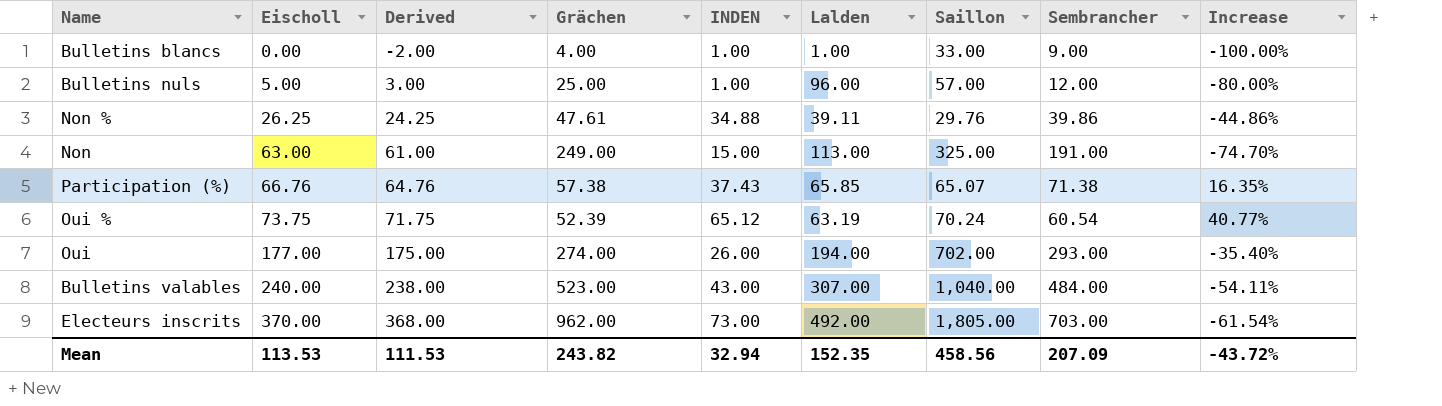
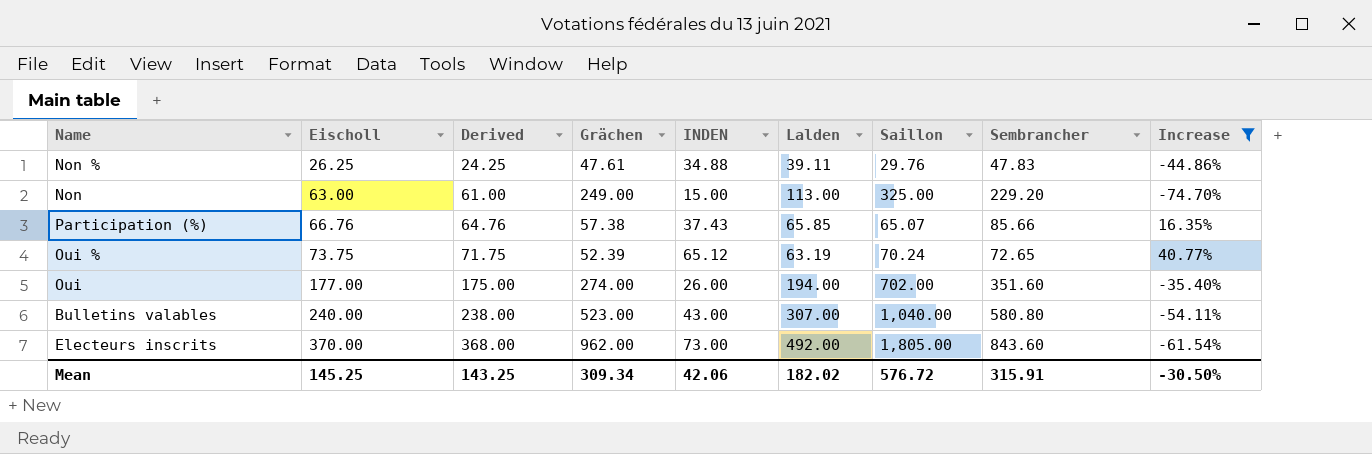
filter: none -> Increase >= -74.70%
Non % | Sembrancher: 39.86 -> 47.83
Non | Sembrancher: 191.00 -> 229.20
Participation (%) | Sembrancher: 71.38 -> 85.66
Oui % | Sembrancher: 60.54 -> 72.65
Oui | Sembrancher: 293.00 -> 351.60
Bulletins valables | Sembrancher: 484.00 -> 580.80
Electeurs inscrits | Sembrancher: 703.00 -> 843.60
Mean | Eischoll: 113.53 -> 145.25
Mean | Derived: 111.53 -> 143.25
Mean | Grächen: 243.82 -> 309.34
Mean | INDEN: 32.94 -> 42.06
Mean | Lalden: 152.35 -> 182.02
Mean | Saillon: 458.56 -> 576.72
Mean | Sembrancher: 207.09 -> 315.91
Mean | Increase: -43.72% -> -30.50%

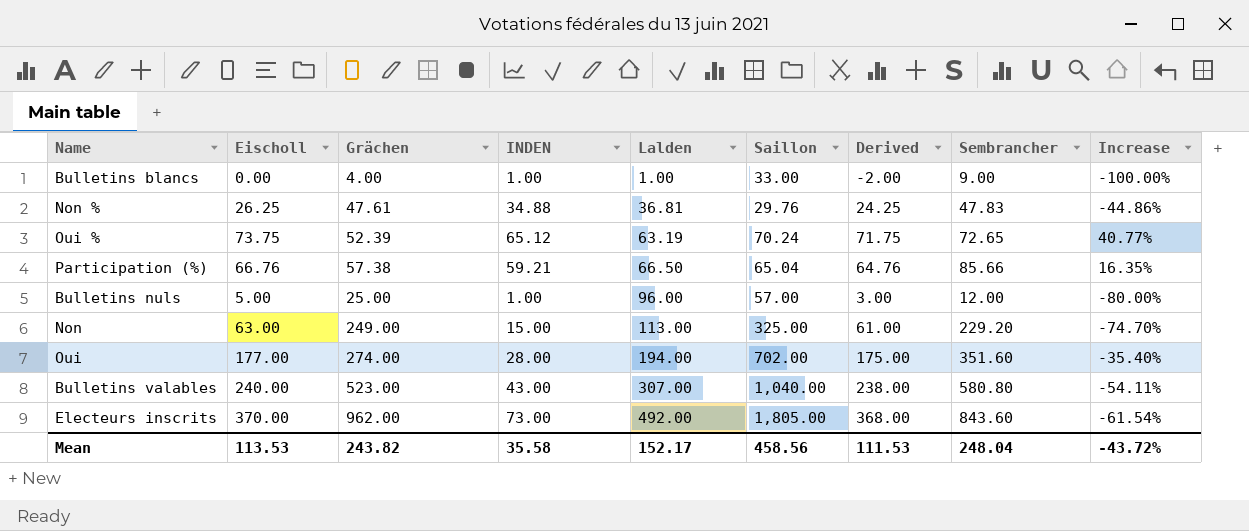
filter: Increase >= -74.70% -> none
row order: Eischoll ascending -> Lalden ascending
column Derived | position: 3 -> 7
Non % | Lalden: 39.11 -> 36.81
Participation (%) | INDEN: 37.43 -> 59.21
Participation (%) | Lalden: 65.85 -> 66.50
Participation (%) | Saillon: 65.07 -> 65.04
Oui | INDEN: 26.00 -> 28.00
Mean | Eischoll: 145.25 -> 113.53
Mean | Grächen: 309.34 -> 243.82
Mean | INDEN: 42.06 -> 35.58
Mean | Lalden: 182.02 -> 152.17
Mean | Saillon: 576.72 -> 458.56
Mean | Derived: 143.25 -> 111.53
Mean | Sembrancher: 315.91 -> 248.04
Mean | Increase: -30.50% -> -43.72%

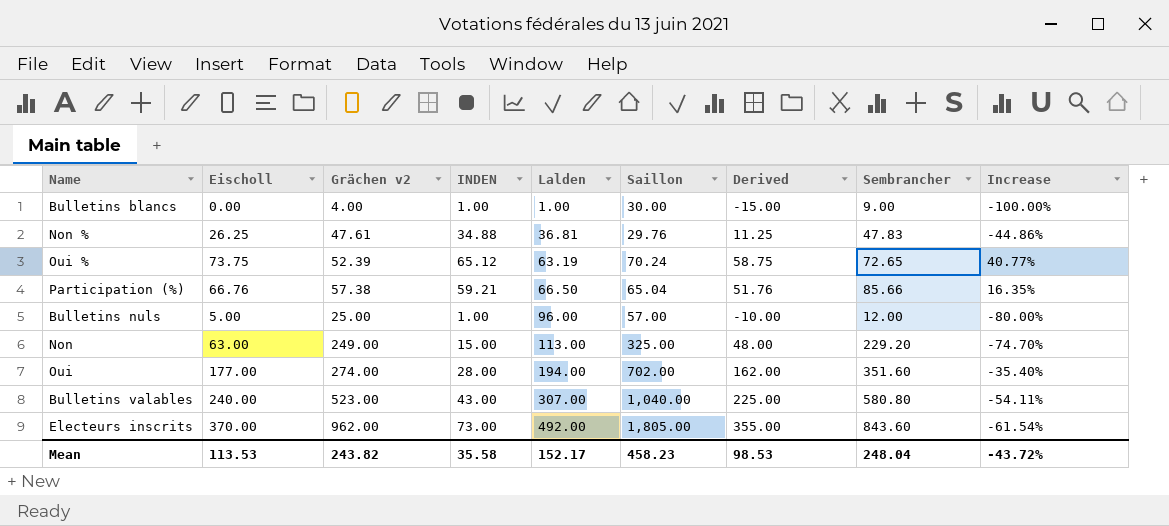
column name: Grächen -> Grächen v2
column Derived | formula: [Eischoll] - 2 -> [Eischoll] - 15
Bulletins blancs | Saillon: 33.00 -> 30.00
Mean | Saillon: 458.56 -> 458.23
Mean | Derived: 111.53 -> 98.53

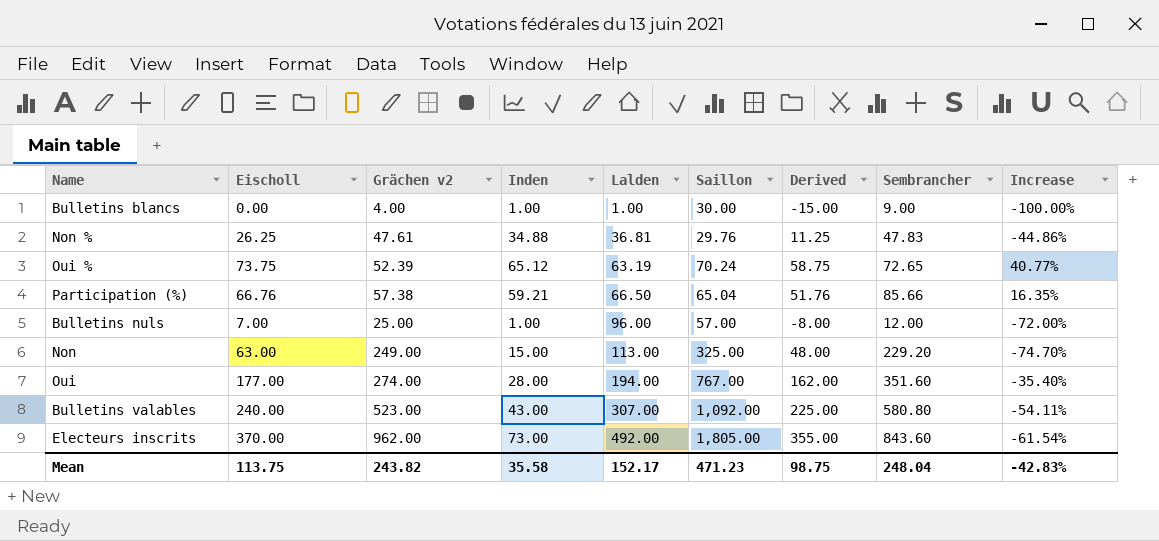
column name: INDEN -> Inden
Bulletins nuls | Eischoll: 5.00 -> 7.00
Bulletins nuls | Derived: -10.00 -> -8.00
Bulletins nuls | Increase: -80.00% -> -72.00%
Oui | Saillon: 702.00 -> 767.00
Bulletins valables | Saillon: 1,040.00 -> 1,092.00
Mean | Eischoll: 113.53 -> 113.75
Mean | Saillon: 458.23 -> 471.23
Mean | Derived: 98.53 -> 98.75
Mean | Increase: -43.72% -> -42.83%

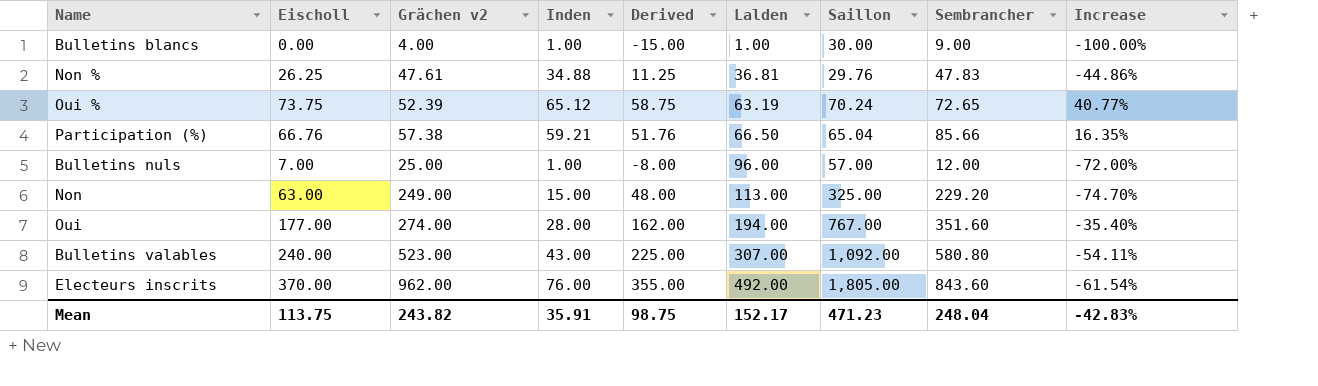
column Derived | position: 7 -> 5
Electeurs inscrits | Inden: 73.00 -> 76.00
Mean | Inden: 35.58 -> 35.91

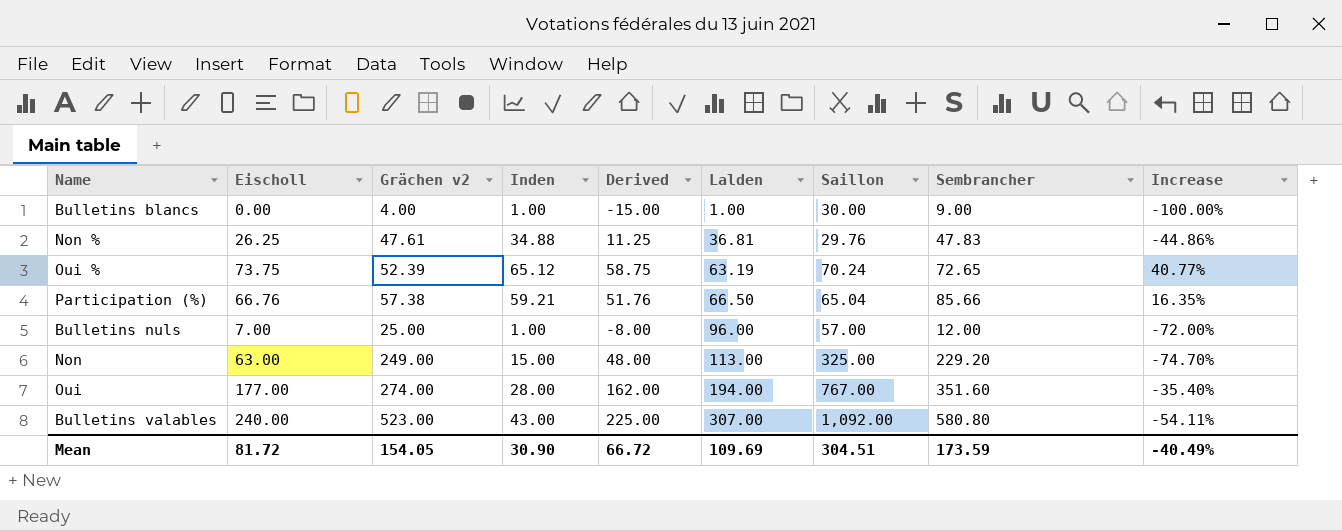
row Electeurs inscrits: 370.00 | 962.00 | 76.00 | 355.00 | 492.00 | 1,805.00 | 843.60 | -61.54% -> none
Mean | Eischoll: 113.75 -> 81.72
Mean | Grächen v2: 243.82 -> 154.05
Mean | Inden: 35.91 -> 30.90
Mean | Derived: 98.75 -> 66.72
Mean | Lalden: 152.17 -> 109.69
Mean | Saillon: 471.23 -> 304.51
Mean | Sembrancher: 248.04 -> 173.59
Mean | Increase: -42.83% -> -40.49%

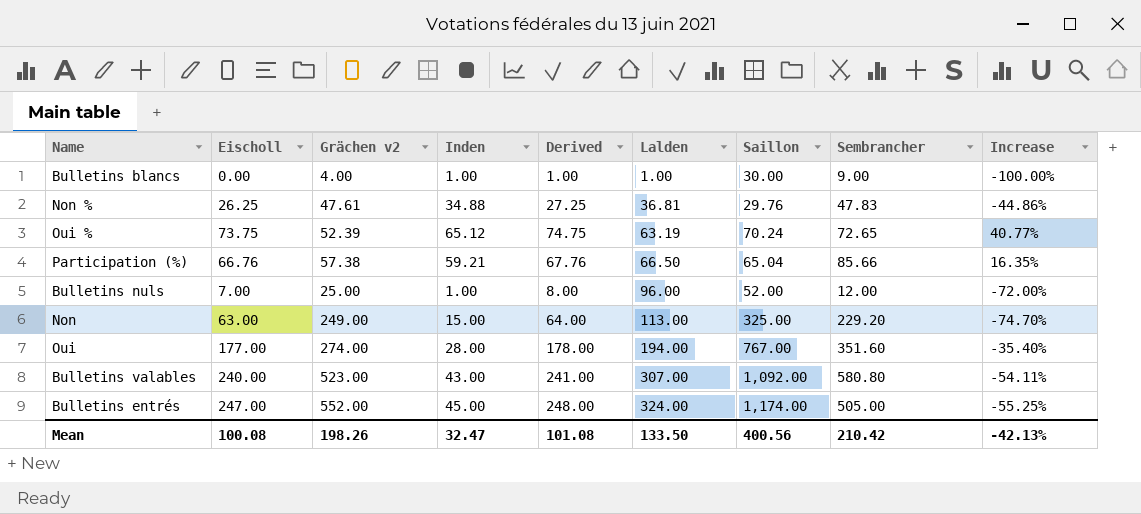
column Derived | formula: [Eischoll] - 15 -> [Eischoll] + 1
Bulletins nuls | Saillon: 57.00 -> 52.00
row Bulletins entrés: none -> 247.00 | 552.00 | 45.00 | 248.00 | 324.00 | 1,174.00 | 505.00 | -55.25%
Mean | Eischoll: 81.72 -> 100.08
Mean | Grächen v2: 154.05 -> 198.26
Mean | Inden: 30.90 -> 32.47
Mean | Derived: 66.72 -> 101.08
Mean | Lalden: 109.69 -> 133.50
Mean | Saillon: 304.51 -> 400.56
Mean | Sembrancher: 173.59 -> 210.42
Mean | Increase: -40.49% -> -42.13%

